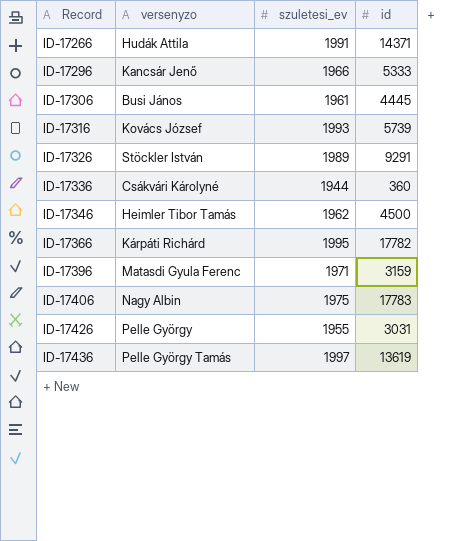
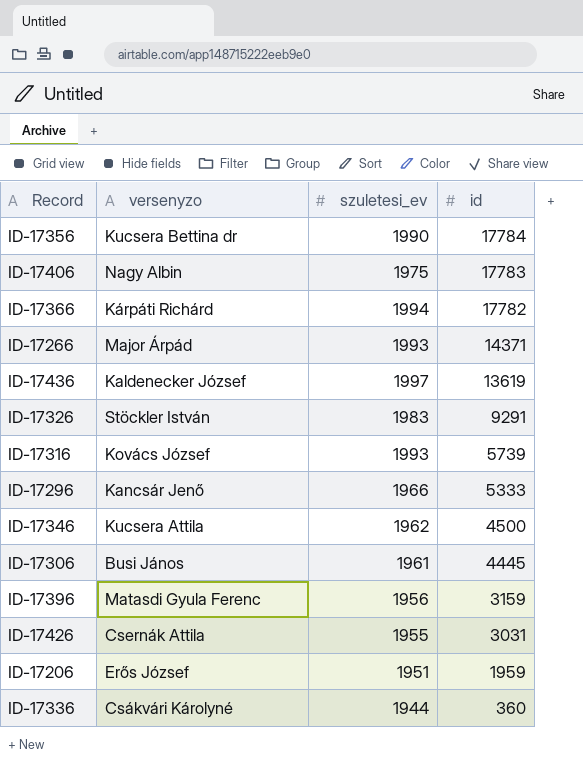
row order: Record ascending -> id descending
row ID-17356: none -> Kucsera Bettina dr | 1990 | 17784
ID-17366 | szuletesi_ev: 1995 -> 1994
ID-17266 | versenyzo: Hudák Attila -> Major Árpád
ID-17266 | szuletesi_ev: 1991 -> 1993
ID-17436 | versenyzo: Pelle György Tamás -> Kaldenecker József
ID-17326 | szuletesi_ev: 1989 -> 1983
ID-17346 | versenyzo: Heimler Tibor Tamás -> Kucsera Attila
ID-17396 | szuletesi_ev: 1971 -> 1956
ID-17426 | versenyzo: Pelle György -> Csernák Attila
row ID-17206: none -> Erős József | 1951 | 1959

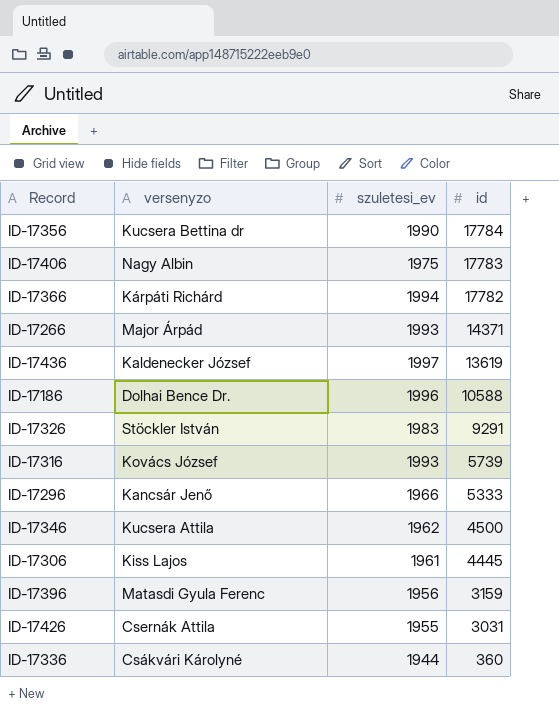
row ID-17206: Erős József | 1951 | 1959 -> none
row ID-17186: none -> Dolhai Bence Dr. | 1996 | 10588
ID-17306 | versenyzo: Busi János -> Kiss Lajos

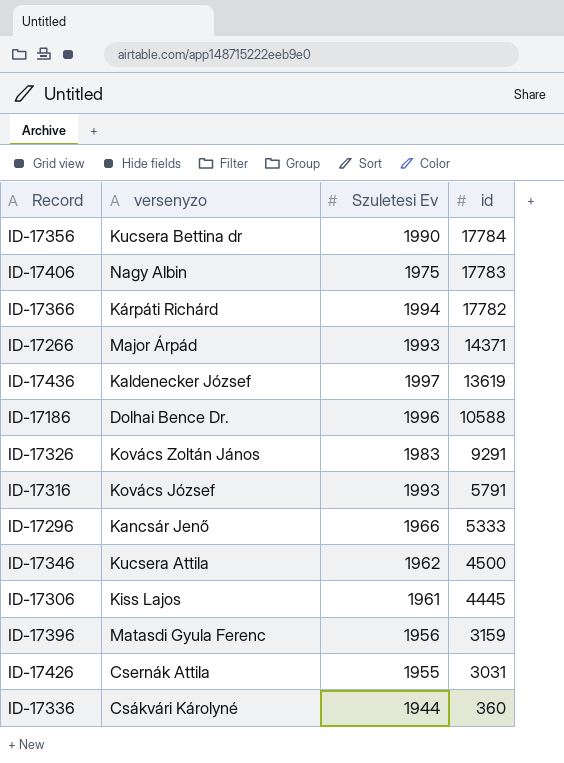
column name: szuletesi_ev -> Szuletesi Ev
ID-17326 | versenyzo: Stöckler István -> Kovács Zoltán János
ID-17316 | id: 5739 -> 5791

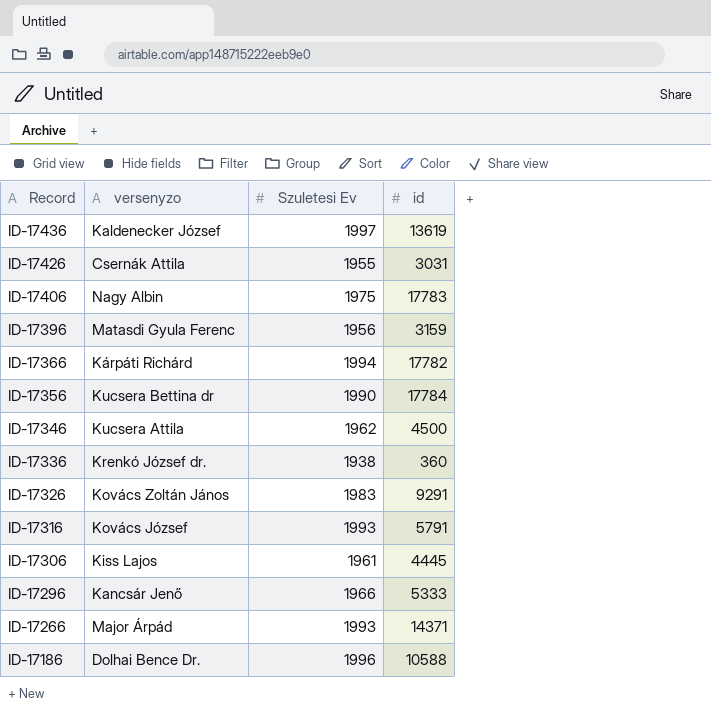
row order: id descending -> Record descending
ID-17336 | versenyzo: Csákvári Károlyné -> Krenkó József dr.
ID-17336 | Szuletesi Ev: 1944 -> 1938

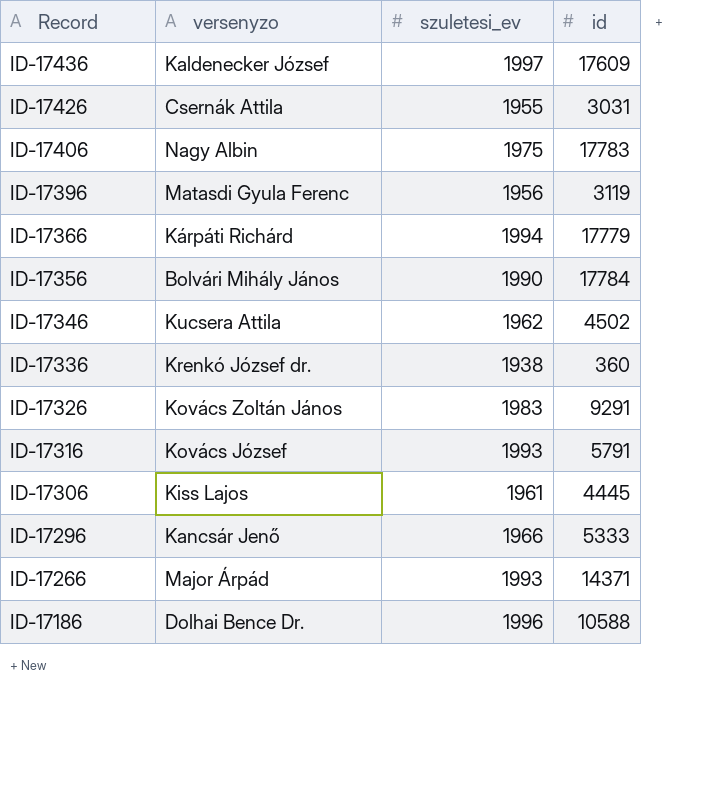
column name: Szuletesi Ev -> szuletesi_ev
ID-17436 | id: 13619 -> 17609
ID-17396 | id: 3159 -> 3119
ID-17366 | id: 17782 -> 17779
ID-17356 | versenyzo: Kucsera Bettina dr -> Bolvári Mihály János
ID-17346 | id: 4500 -> 4502

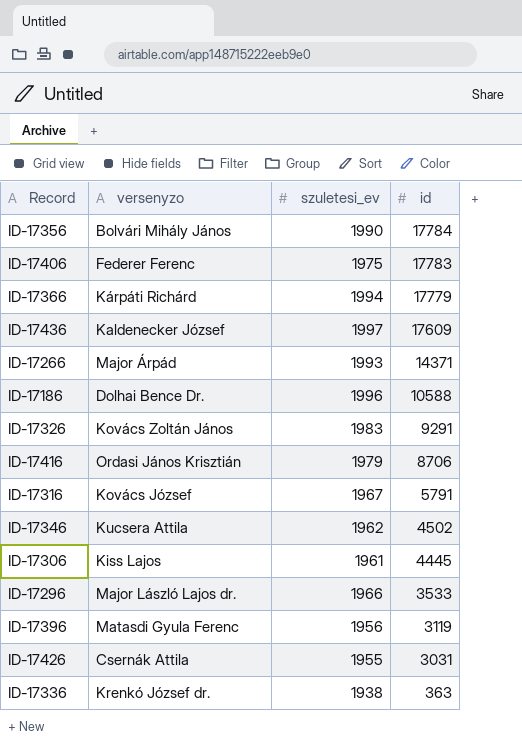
row order: Record descending -> id descending
ID-17406 | versenyzo: Nagy Albin -> Federer Ferenc
row ID-17416: none -> Ordasi János Krisztián | 1979 | 8706
ID-17316 | szuletesi_ev: 1993 -> 1967
ID-17296 | versenyzo: Kancsár Jenő -> Major László Lajos dr.
ID-17296 | id: 5333 -> 3533
ID-17336 | id: 360 -> 363

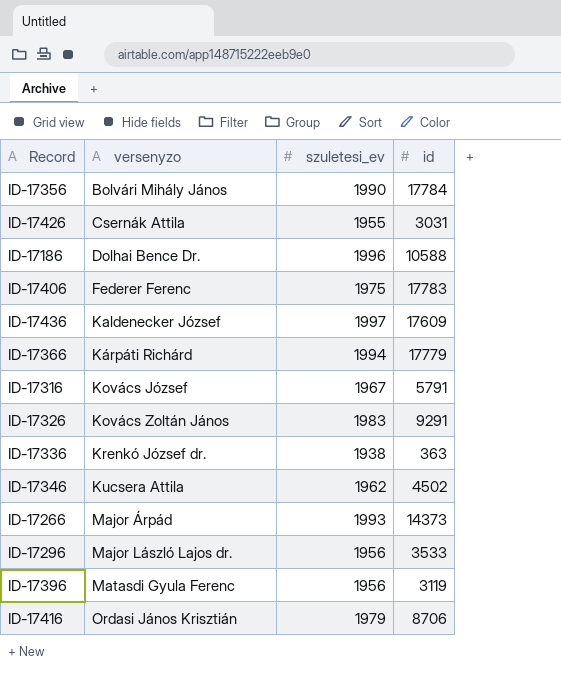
row order: id descending -> versenyzo ascending
row ID-17306: Kiss Lajos | 1961 | 4445 -> none
ID-17266 | id: 14371 -> 14373
ID-17296 | szuletesi_ev: 1966 -> 1956

